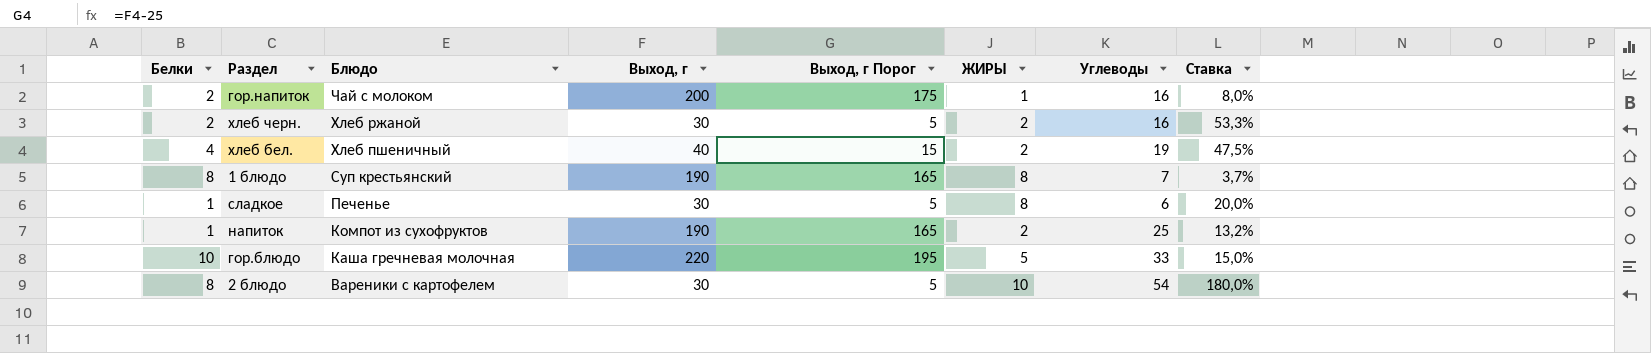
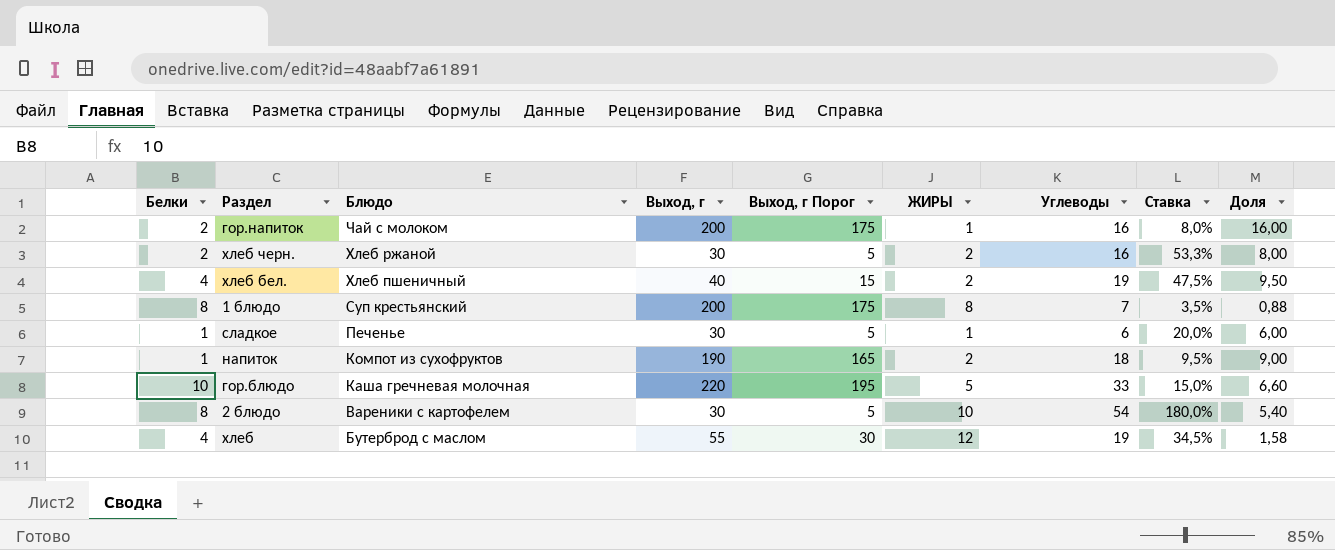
column Доля | formula: none -> [Углеводы] / [ЖИРЫ]
1 блюдо | Выход, г: 190 -> 200
1 блюдо | Выход, г Порог: 165 -> 175
1 блюдо | Ставка: 3,7% -> 3,5%
сладкое | ЖИРЫ: 8 -> 1
напиток | Углеводы: 25 -> 18
напиток | Ставка: 13,2% -> 9,5%
row хлеб: none -> 4 | Бутерброд с маслом | 55 | 30 | 12 | 19 | 34,5% | 1,58

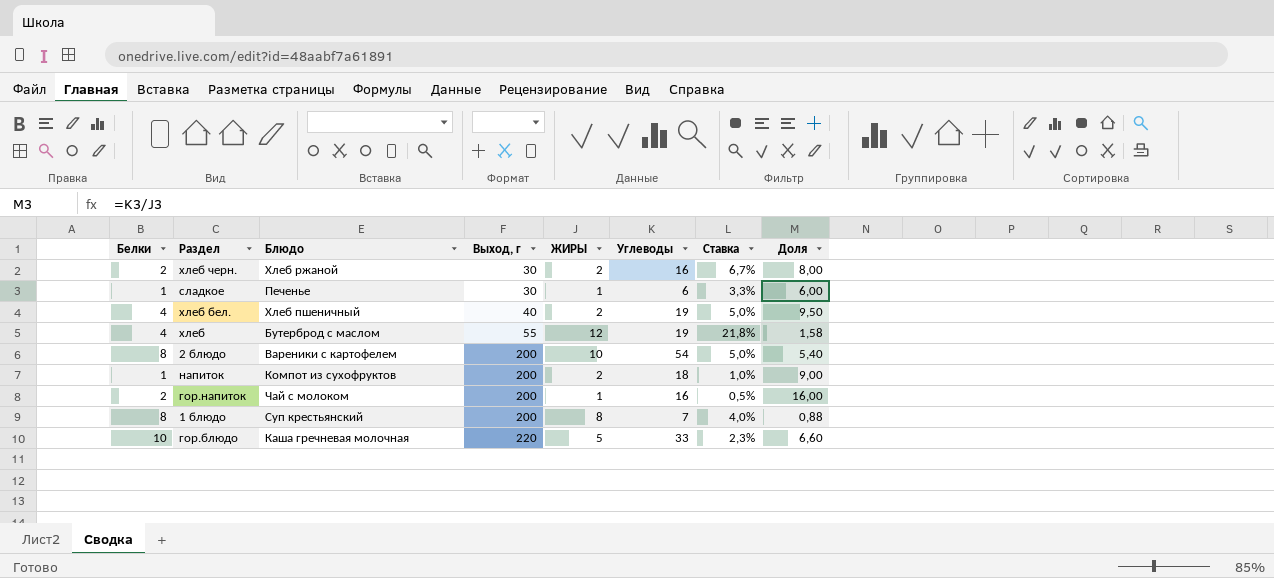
row order: Блюдо descending -> Выход, г ascending
column Выход, г Порог | formula: [Выход, г] - 25 -> none
column Ставка | formula: [Углеводы] / [Выход, г] -> [ЖИРЫ] / [Выход, г]
2 блюдо | Выход, г: 30 -> 200
напиток | Выход, г: 190 -> 200

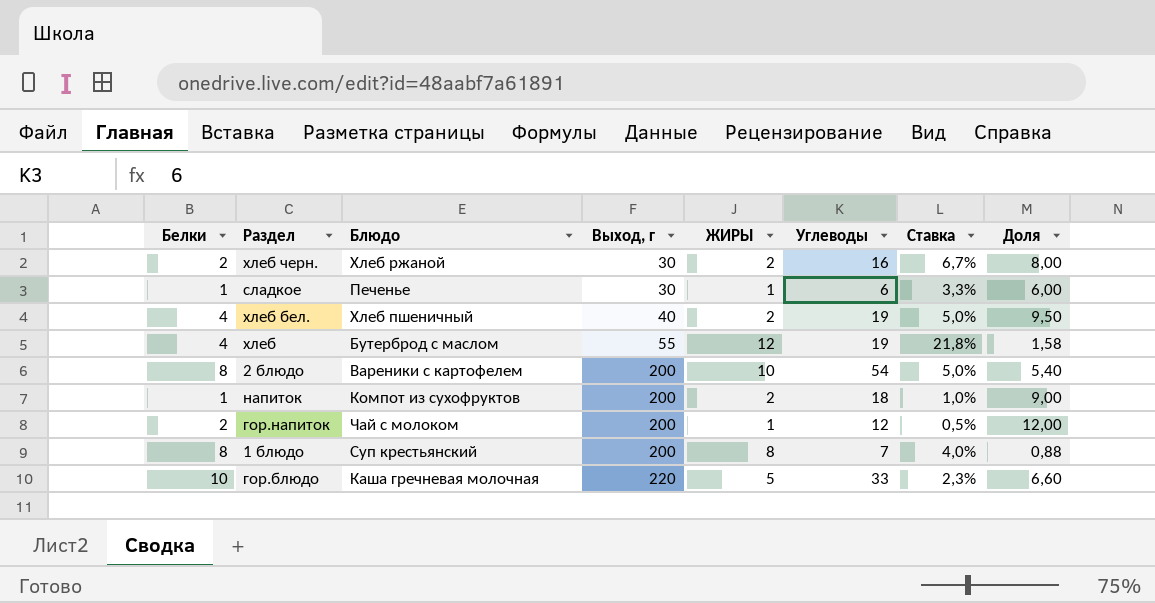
гор.напиток | Углеводы: 16 -> 12
гор.напиток | Доля: 16,00 -> 12,00

